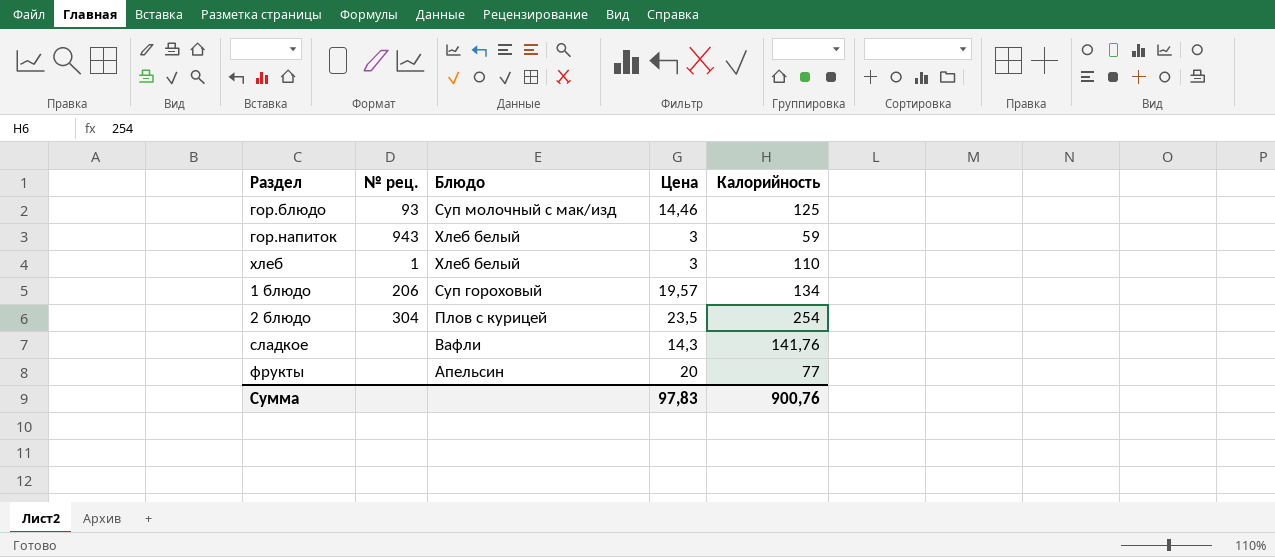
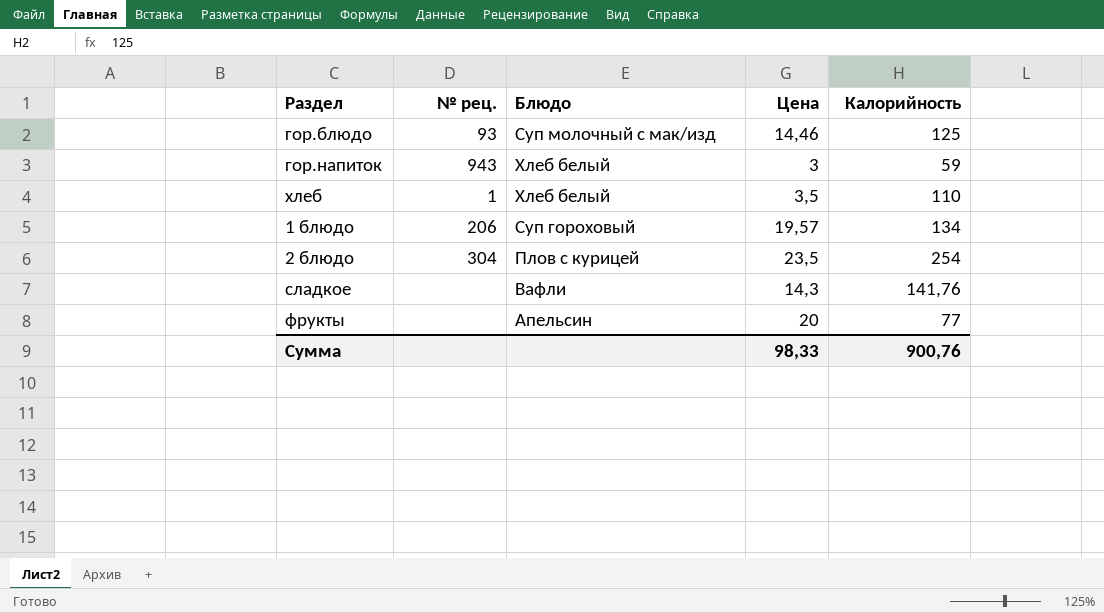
хлеб | Цена: 3 -> 3,5
Сумма | Цена: 97,83 -> 98,33

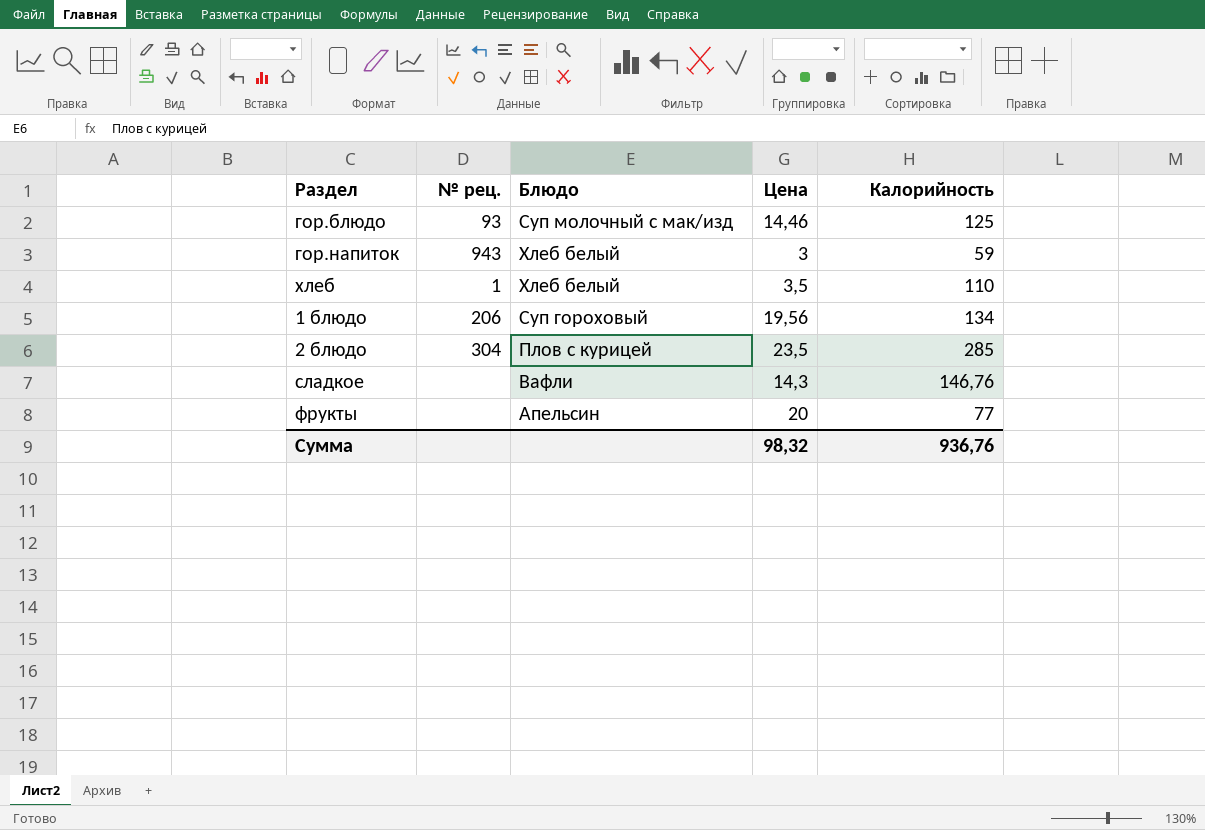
1 блюдо | Цена: 19,57 -> 19,56
2 блюдо | Калорийность: 254 -> 285
сладкое | Калорийность: 141,76 -> 146,76
Сумма | Цена: 98,33 -> 98,32
Сумма | Калорийность: 900,76 -> 936,76

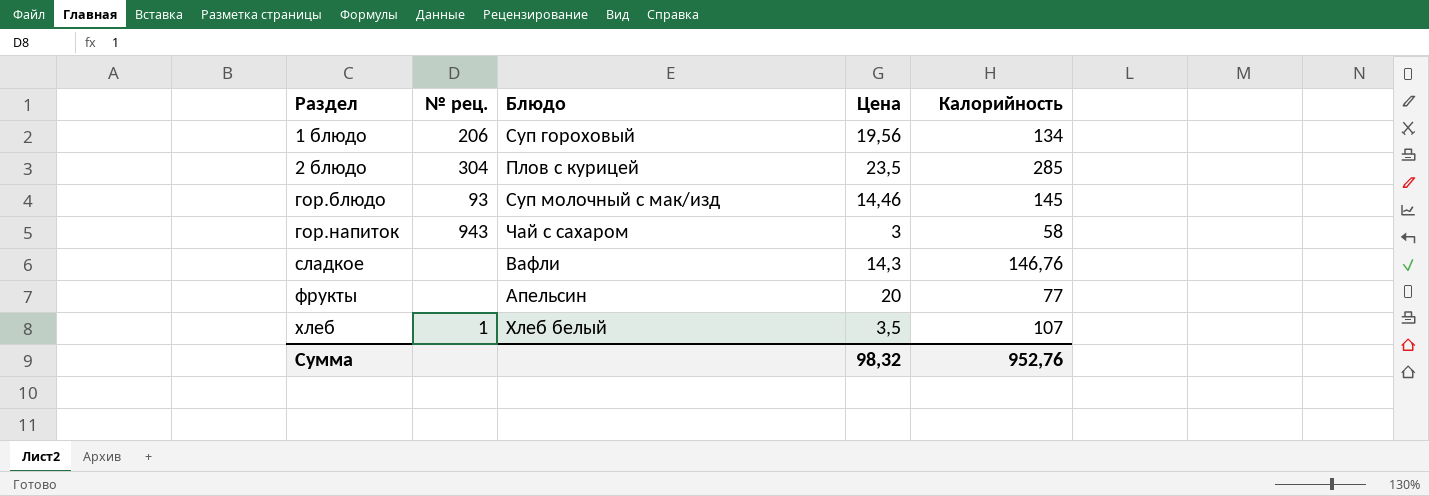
row order: none -> Раздел ascending
гор.блюдо | Калорийность: 125 -> 145
гор.напиток | Блюдо: Хлеб белый -> Чай с сахаром
гор.напиток | Калорийность: 59 -> 58
хлеб | Калорийность: 110 -> 107
Сумма | Калорийность: 936,76 -> 952,76

